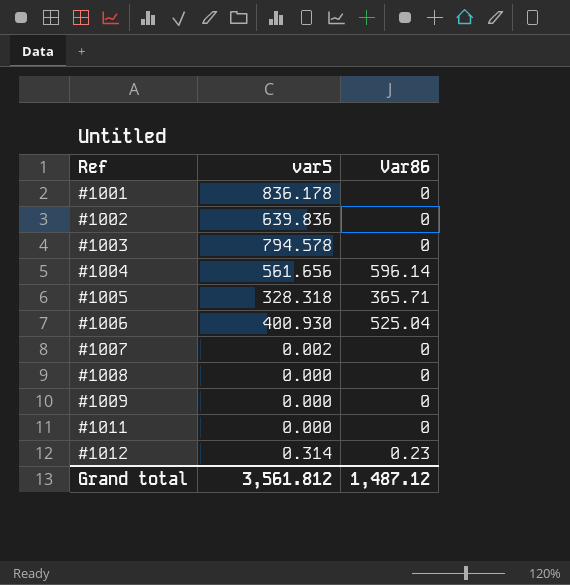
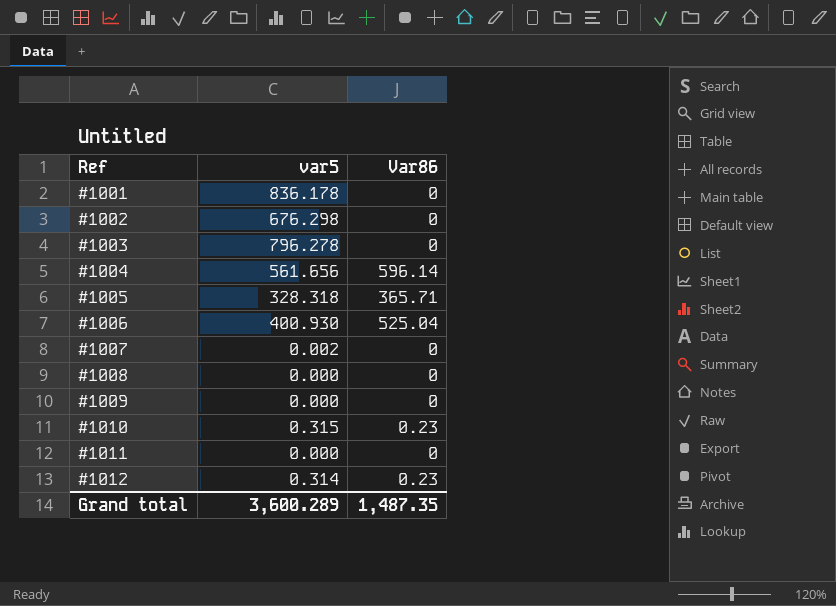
#1002 | var5: 639.836 -> 676.298
#1003 | var5: 794.578 -> 796.278
row #1010: none -> 0.315 | 0.23
Grand total | var5: 3,561.812 -> 3,600.289
Grand total | Var86: 1,487.12 -> 1,487.35

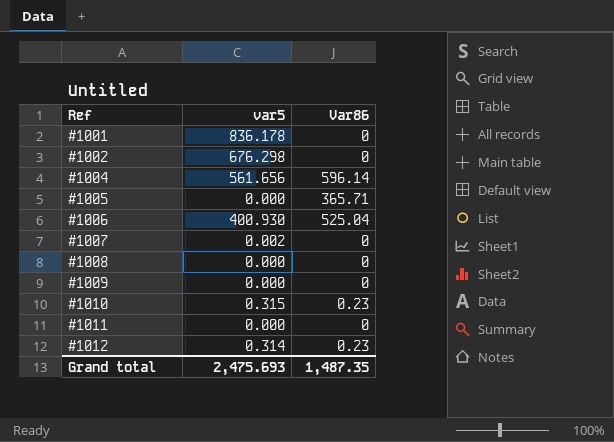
row #1003: 796.278 | 0 -> none
#1005 | var5: 328.318 -> 0.000
Grand total | var5: 3,600.289 -> 2,475.693

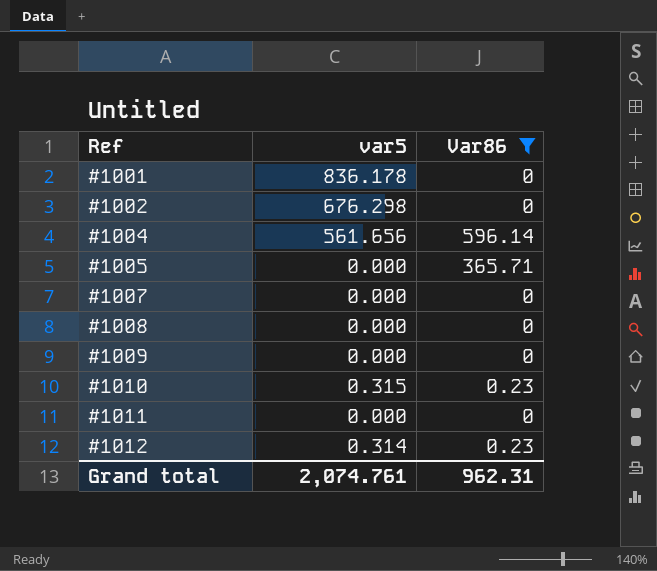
filter: none -> Var86 != 525.04
#1007 | var5: 0.002 -> 0.000
Grand total | var5: 2,475.693 -> 2,074.761
Grand total | Var86: 1,487.35 -> 962.31

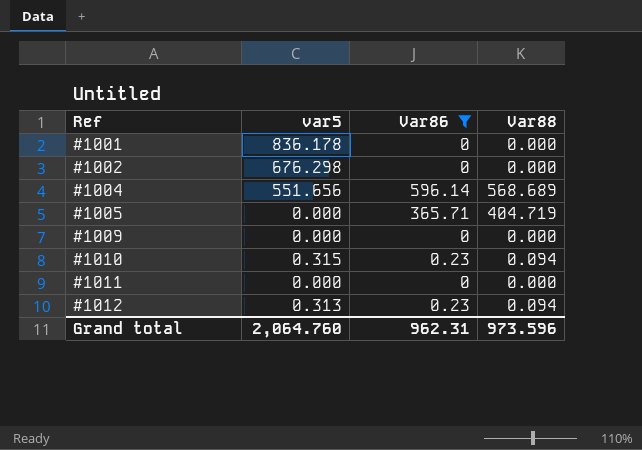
column Var88 | position: none -> 4
row #1007: 0.000 | 0 -> none
row #1008: 0.000 | 0 -> none
#1004 | var5: 561.656 -> 551.656
#1012 | var5: 0.314 -> 0.313
Grand total | var5: 2,074.761 -> 2,064.760

